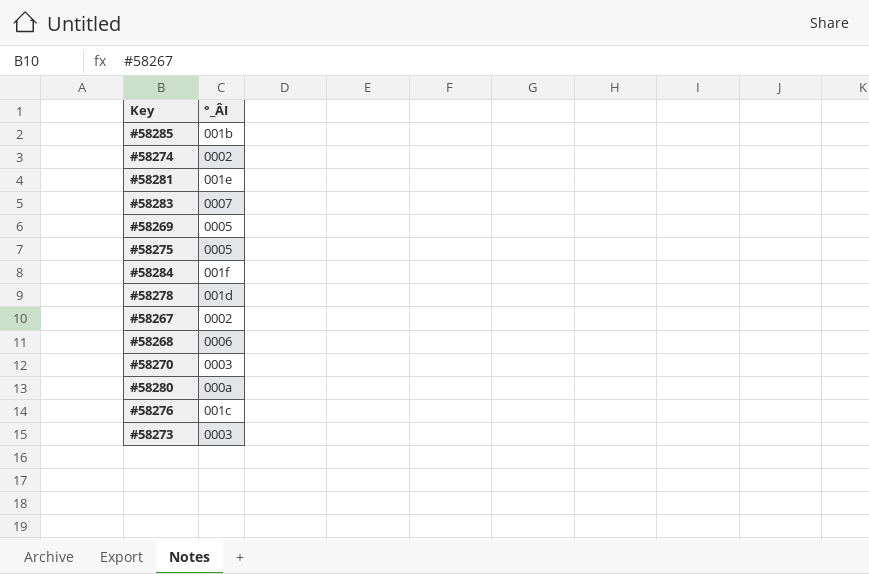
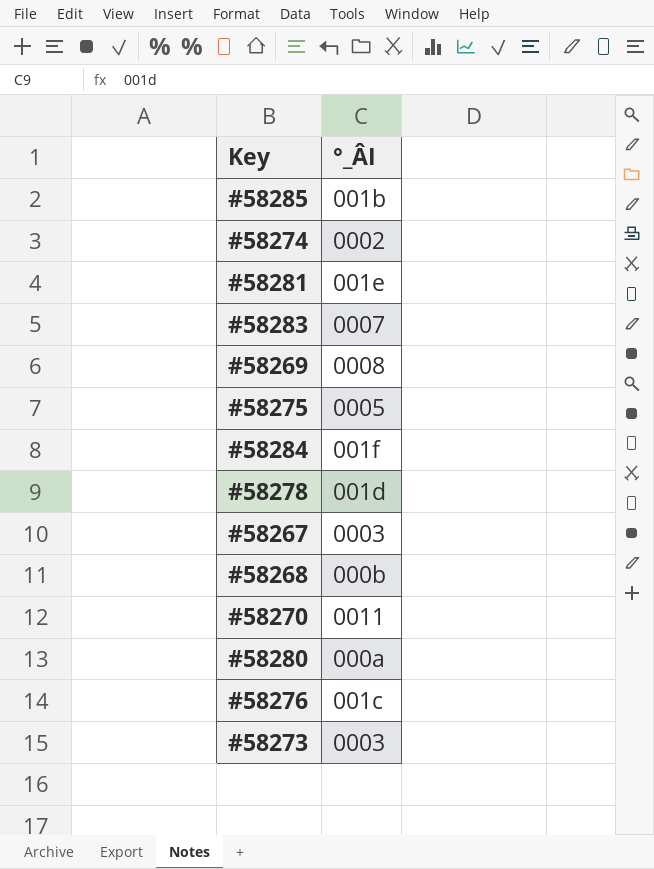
#58269 | °_ÂI: 0005 -> 0008
#58267 | °_ÂI: 0002 -> 0003
#58268 | °_ÂI: 0006 -> 000b
#58270 | °_ÂI: 0003 -> 0011

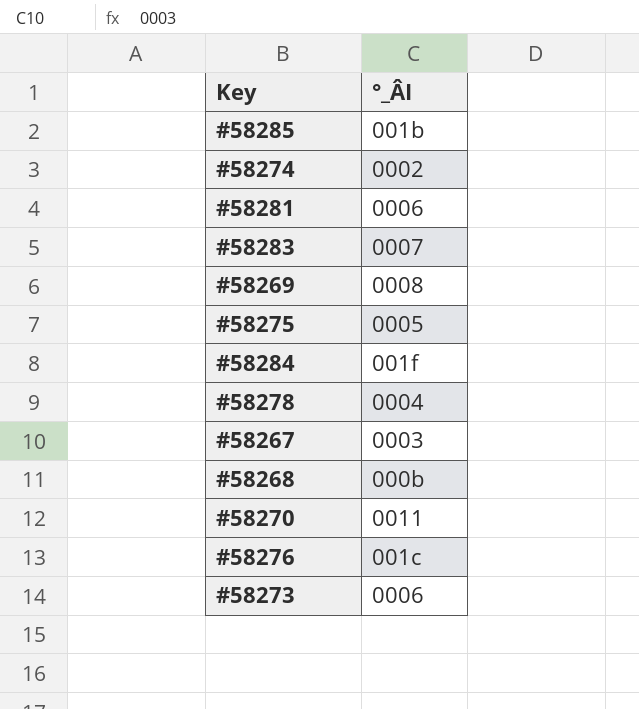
row #58280: 000a -> none
#58281 | °_ÂI: 001e -> 0006
#58278 | °_ÂI: 001d -> 0004
#58273 | °_ÂI: 0003 -> 0006

